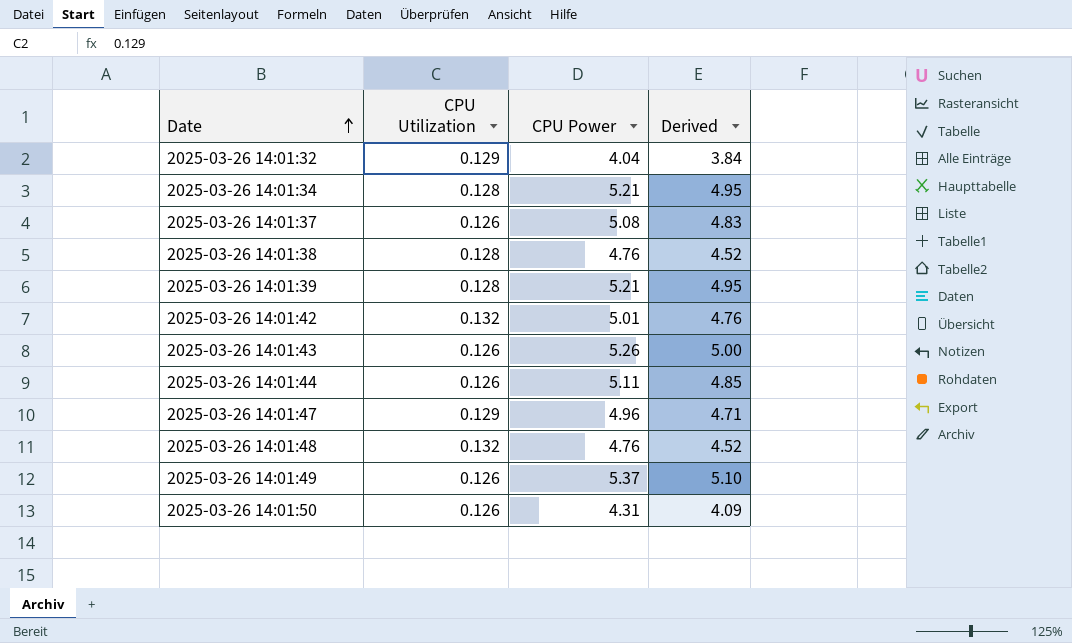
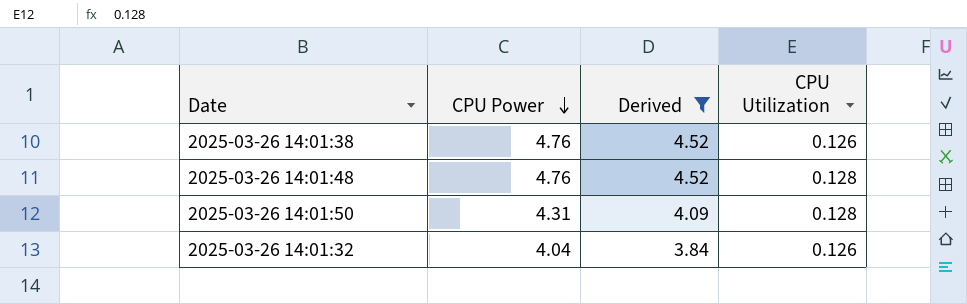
filter: none -> Derived <= 4.52
row order: Date ascending -> CPU Power descending
column CPU Utilization | position: 2 -> 4
2025-03-26 14:01:38 | CPU Utilization: 0.128 -> 0.126
2025-03-26 14:01:48 | CPU Utilization: 0.132 -> 0.128
2025-03-26 14:01:50 | CPU Utilization: 0.126 -> 0.128
2025-03-26 14:01:32 | CPU Utilization: 0.129 -> 0.126

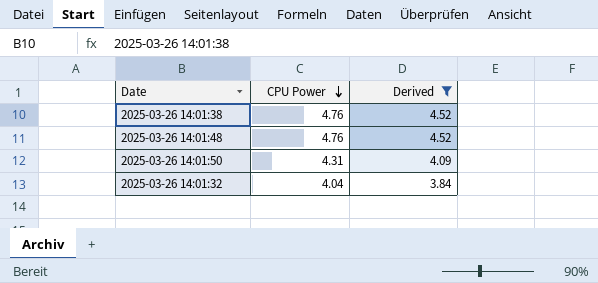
column CPU Utilization | position: 4 -> none

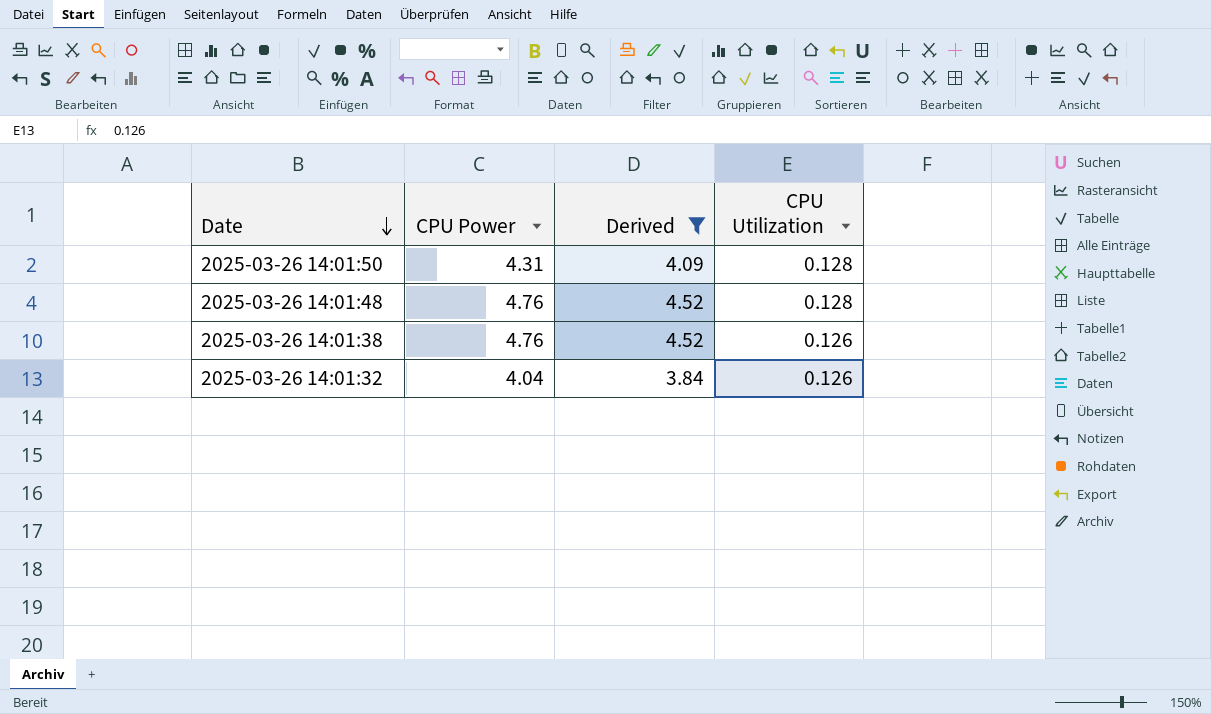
row order: CPU Power descending -> Date descending
column CPU Utilization | position: none -> 4

